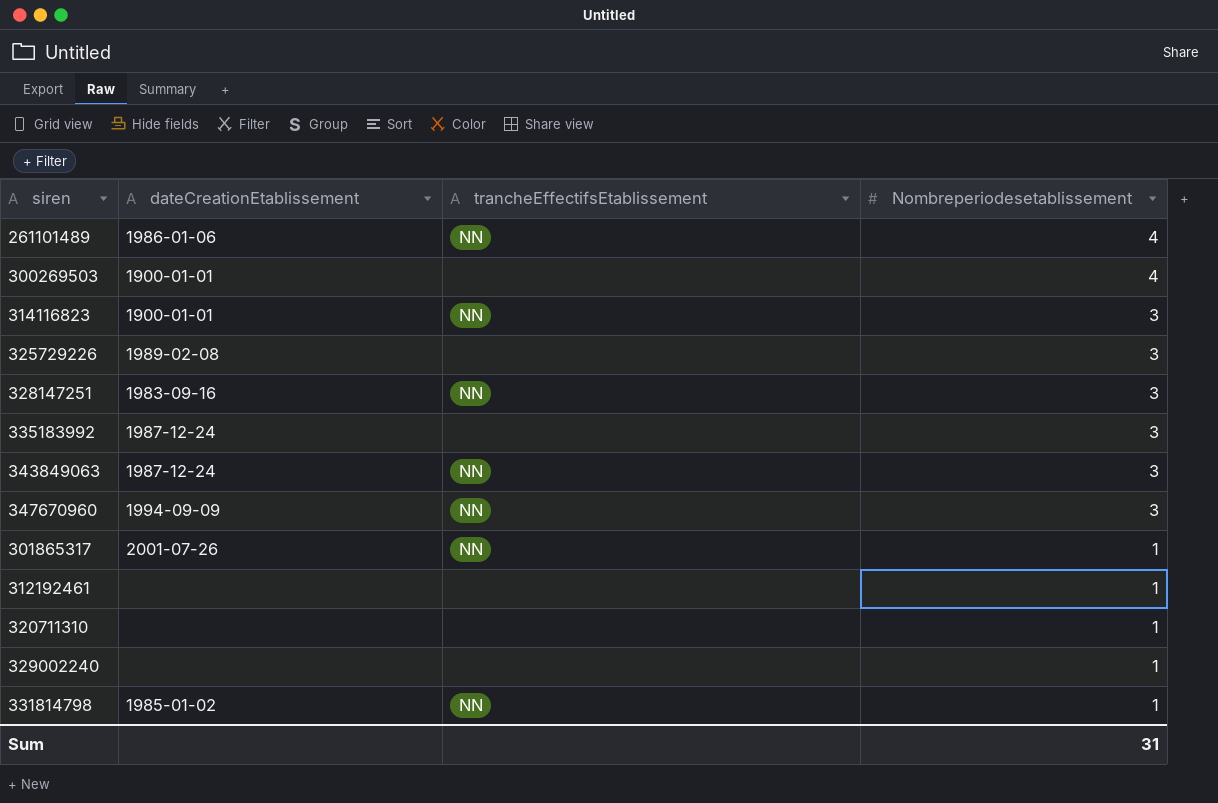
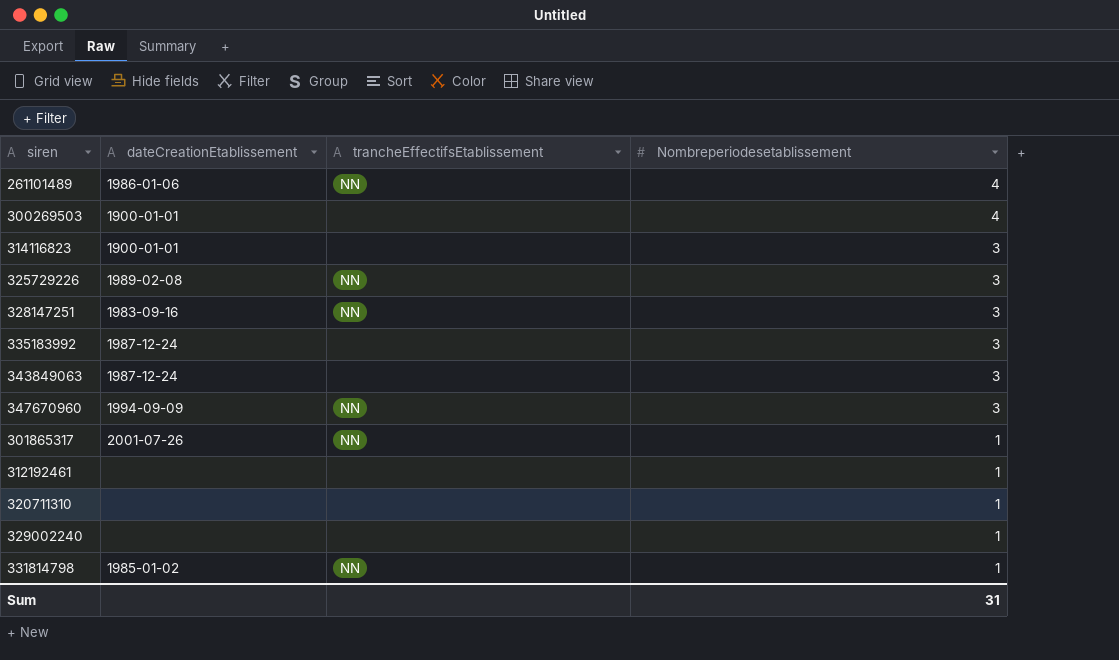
314116823 | trancheEffectifsEtablissement: NN -> none
325729226 | trancheEffectifsEtablissement: none -> NN
343849063 | trancheEffectifsEtablissement: NN -> none

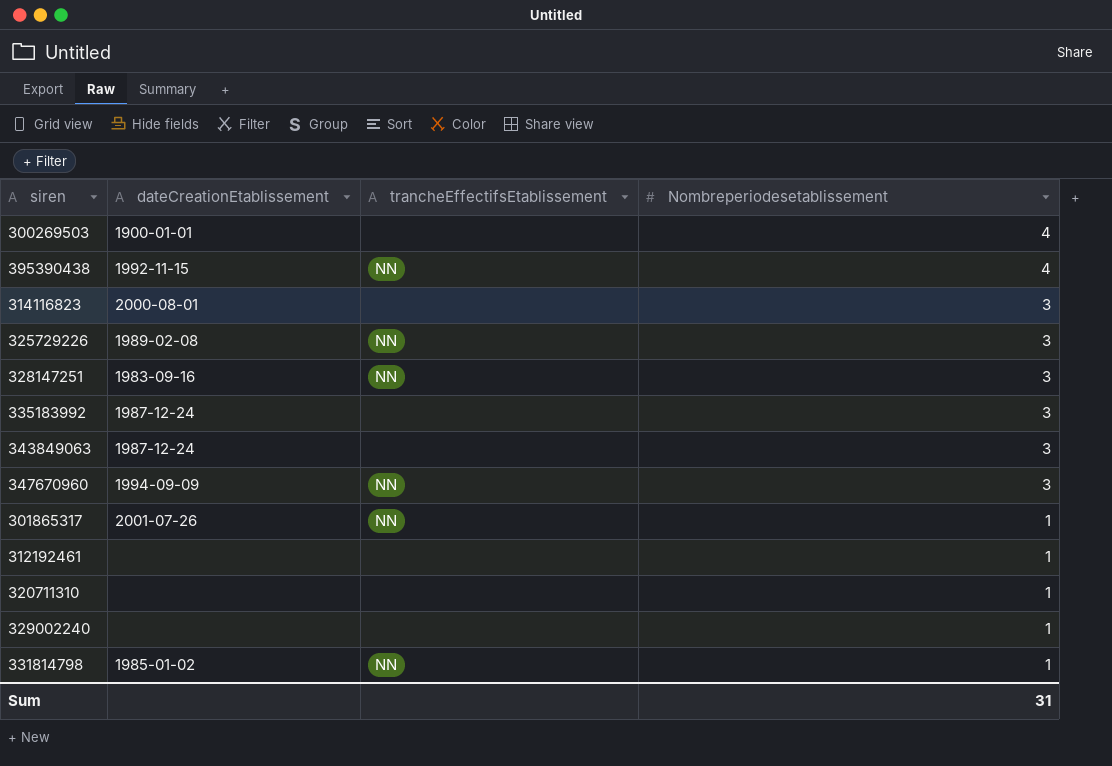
row 261101489: 1986-01-06 | NN | 4 -> none
row 395390438: none -> 1992-11-15 | NN | 4
314116823 | dateCreationEtablissement: 1900-01-01 -> 2000-08-01

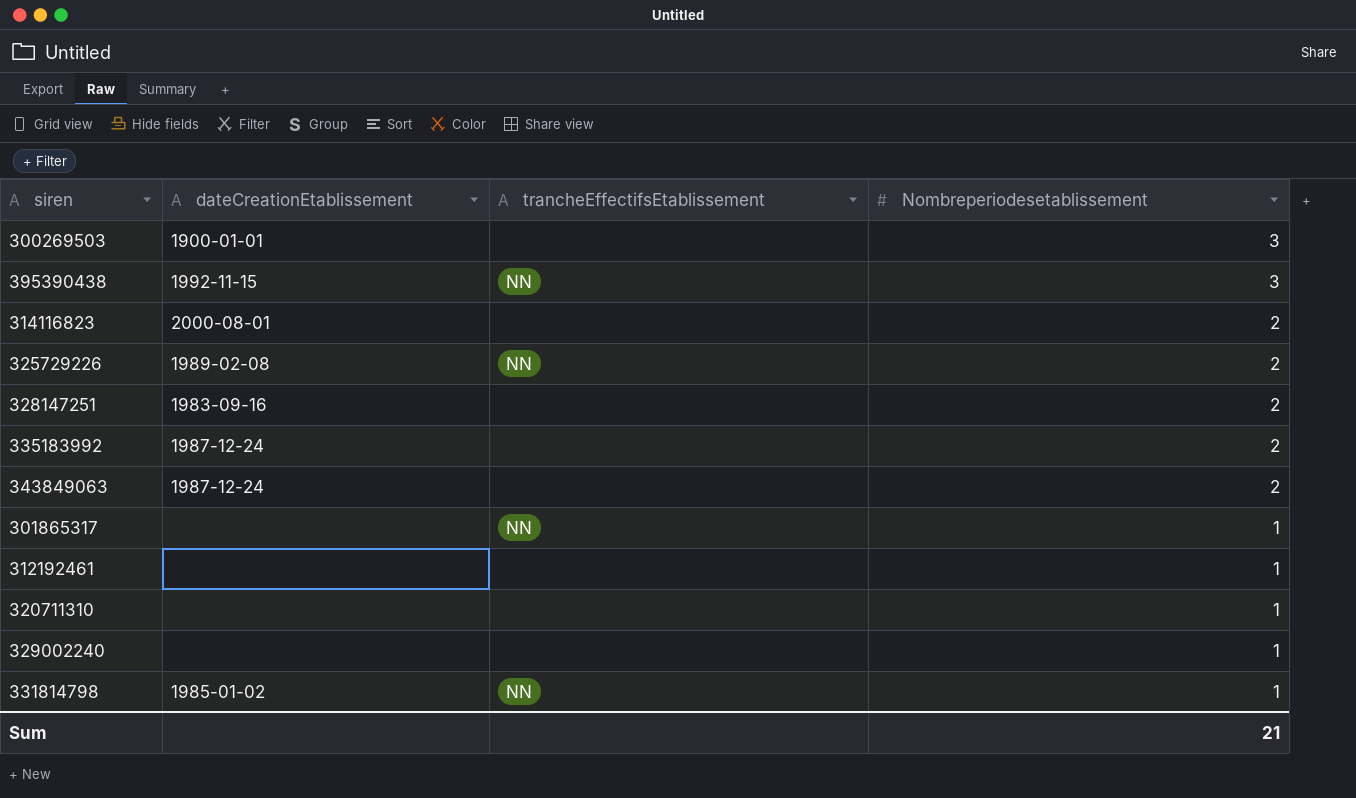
row 347670960: 1994-09-09 | NN | 3 -> none
300269503 | Nombreperiodesetablissement: 4 -> 3
395390438 | Nombreperiodesetablissement: 4 -> 3
314116823 | Nombreperiodesetablissement: 3 -> 2
325729226 | Nombreperiodesetablissement: 3 -> 2
328147251 | trancheEffectifsEtablissement: NN -> none
328147251 | Nombreperiodesetablissement: 3 -> 2
335183992 | Nombreperiodesetablissement: 3 -> 2
343849063 | Nombreperiodesetablissement: 3 -> 2
301865317 | dateCreationEtablissement: 2001-07-26 -> none
Sum | Nombreperiodesetablissement: 31 -> 21

